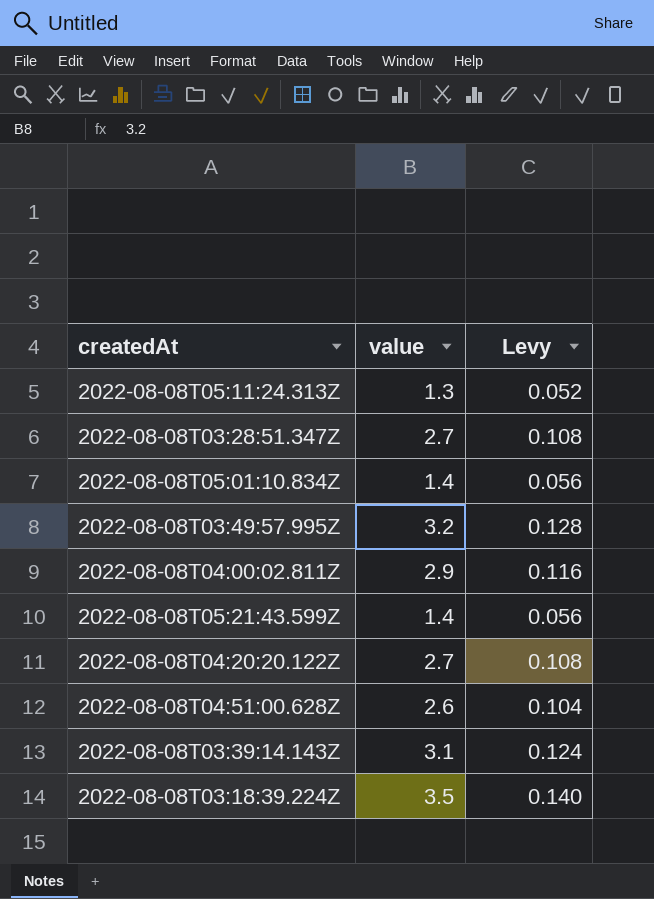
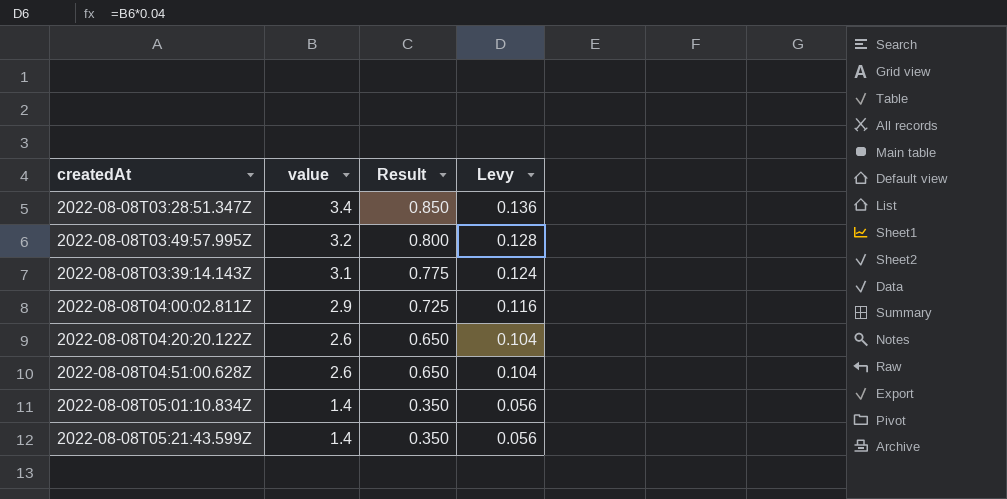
row order: none -> value descending
column Result | formula: none -> [value] * 0.25
row 2022-08-08T05:11:24.313Z: 1.3 | 0.052 -> none
row 2022-08-08T03:18:39.224Z: 3.5 | 0.140 -> none
2022-08-08T03:28:51.347Z | value: 2.7 -> 3.4
2022-08-08T03:28:51.347Z | Levy: 0.108 -> 0.136
2022-08-08T04:20:20.122Z | value: 2.7 -> 2.6
2022-08-08T04:20:20.122Z | Levy: 0.108 -> 0.104

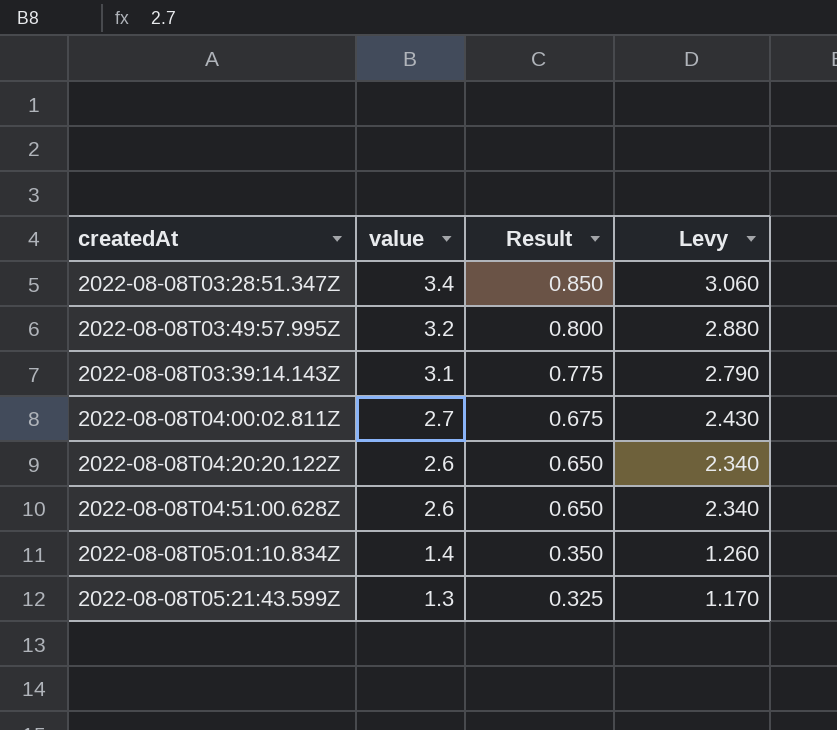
column Levy | formula: [value] * 0.04 -> [value] * 0.9
2022-08-08T04:00:02.811Z | value: 2.9 -> 2.7
2022-08-08T04:00:02.811Z | Result: 0.725 -> 0.675
2022-08-08T05:21:43.599Z | value: 1.4 -> 1.3
2022-08-08T05:21:43.599Z | Result: 0.350 -> 0.325

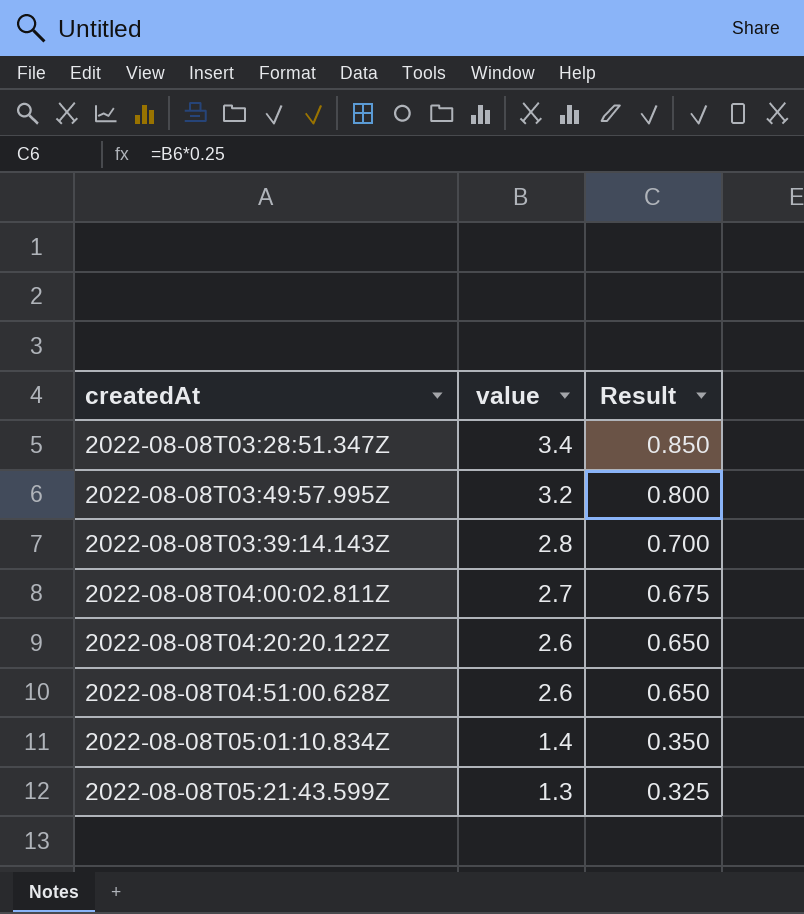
column Levy | formula: [value] * 0.9 -> none
2022-08-08T03:39:14.143Z | value: 3.1 -> 2.8
2022-08-08T03:39:14.143Z | Result: 0.775 -> 0.700

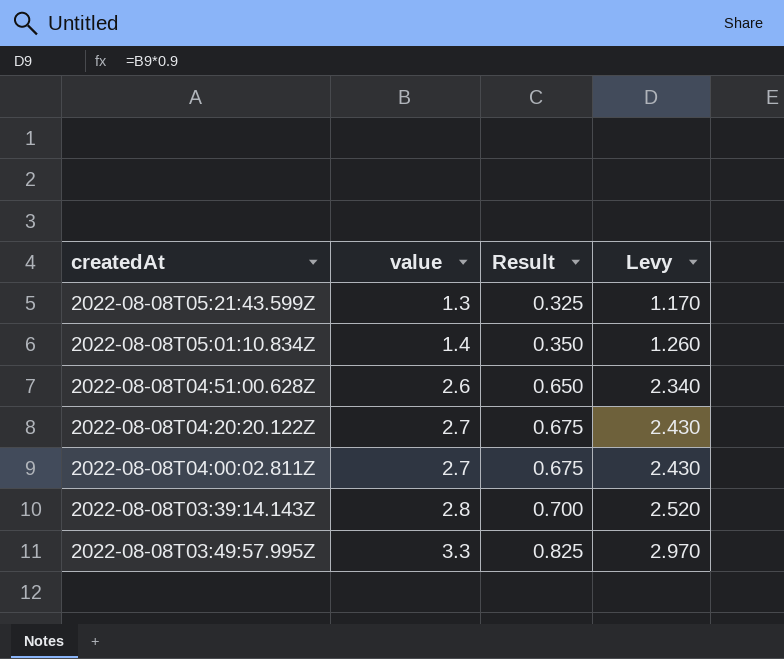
row order: value descending -> value ascending
column Levy | formula: none -> [value] * 0.9
row 2022-08-08T03:28:51.347Z: 3.4 | 0.850 -> none
2022-08-08T04:20:20.122Z | value: 2.6 -> 2.7
2022-08-08T04:20:20.122Z | Result: 0.650 -> 0.675
2022-08-08T03:49:57.995Z | value: 3.2 -> 3.3
2022-08-08T03:49:57.995Z | Result: 0.800 -> 0.825

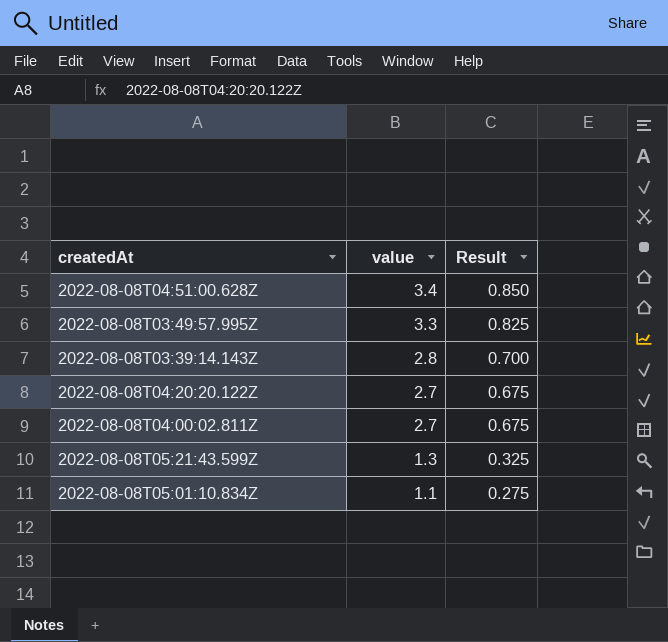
row order: value ascending -> value descending
column Levy | formula: [value] * 0.9 -> none
2022-08-08T04:51:00.628Z | value: 2.6 -> 3.4
2022-08-08T04:51:00.628Z | Result: 0.650 -> 0.850
2022-08-08T05:01:10.834Z | value: 1.4 -> 1.1
2022-08-08T05:01:10.834Z | Result: 0.350 -> 0.275

